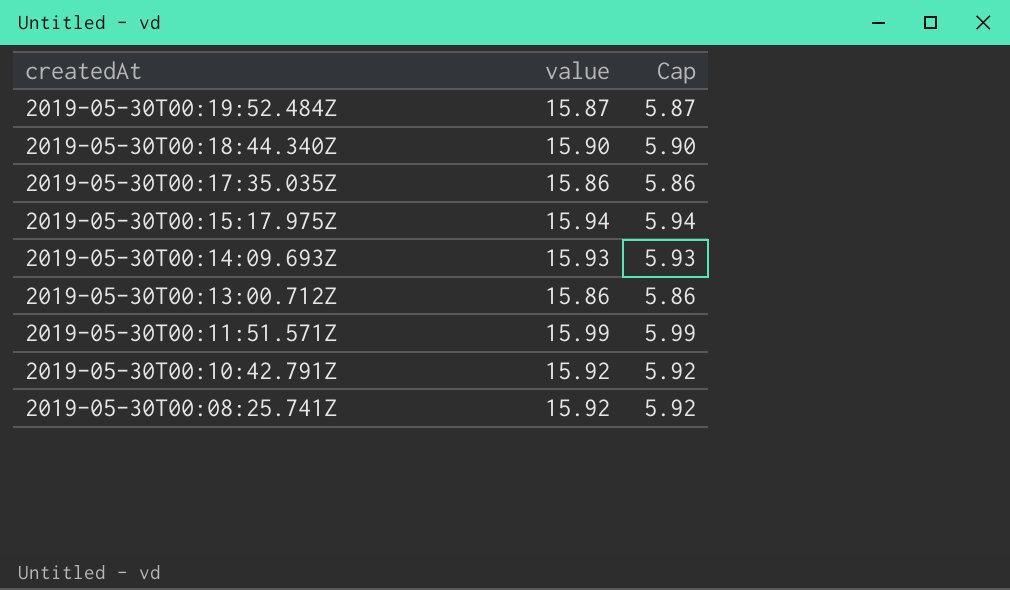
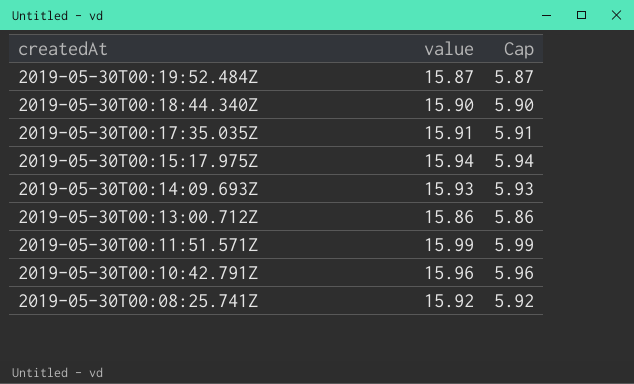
2019-05-30T00:17:35.035Z | value: 15.86 -> 15.91
2019-05-30T00:17:35.035Z | Cap: 5.86 -> 5.91
2019-05-30T00:10:42.791Z | value: 15.92 -> 15.96
2019-05-30T00:10:42.791Z | Cap: 5.92 -> 5.96

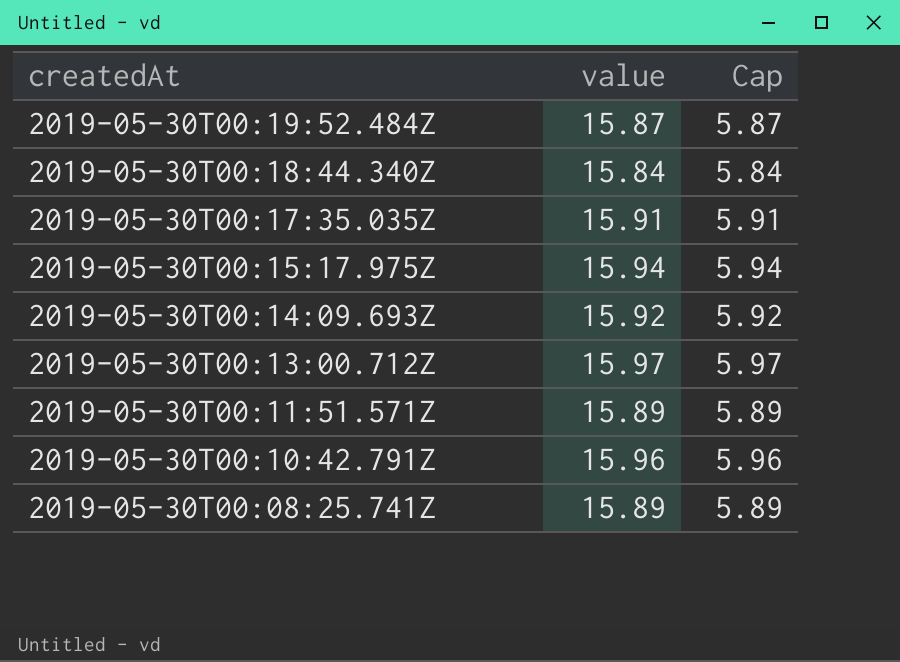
2019-05-30T00:18:44.340Z | value: 15.90 -> 15.84
2019-05-30T00:18:44.340Z | Cap: 5.90 -> 5.84
2019-05-30T00:14:09.693Z | value: 15.93 -> 15.92
2019-05-30T00:14:09.693Z | Cap: 5.93 -> 5.92
2019-05-30T00:13:00.712Z | value: 15.86 -> 15.97
2019-05-30T00:13:00.712Z | Cap: 5.86 -> 5.97
2019-05-30T00:11:51.571Z | value: 15.99 -> 15.89
2019-05-30T00:11:51.571Z | Cap: 5.99 -> 5.89
2019-05-30T00:08:25.741Z | value: 15.92 -> 15.89
2019-05-30T00:08:25.741Z | Cap: 5.92 -> 5.89

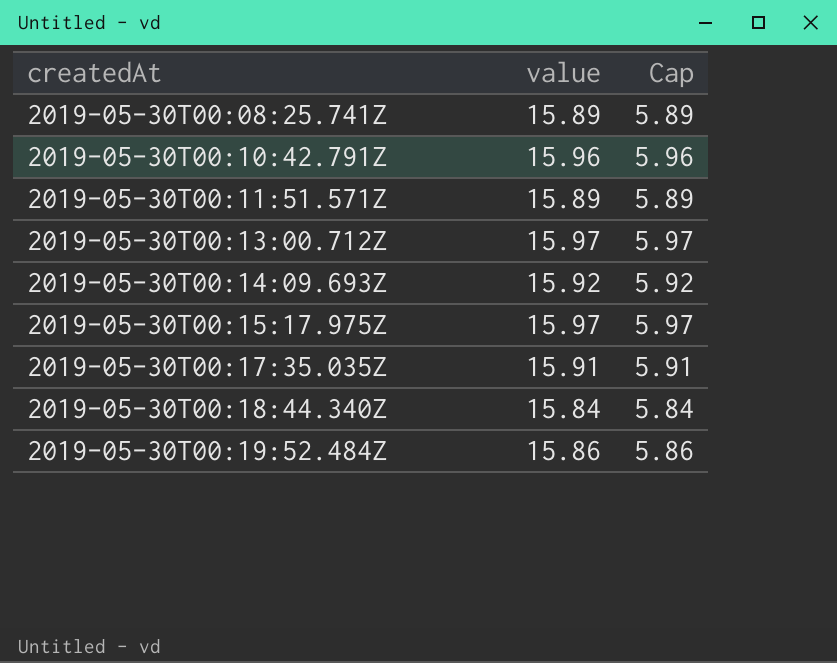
row order: createdAt descending -> createdAt ascending
2019-05-30T00:15:17.975Z | value: 15.94 -> 15.97
2019-05-30T00:15:17.975Z | Cap: 5.94 -> 5.97
2019-05-30T00:19:52.484Z | value: 15.87 -> 15.86
2019-05-30T00:19:52.484Z | Cap: 5.87 -> 5.86

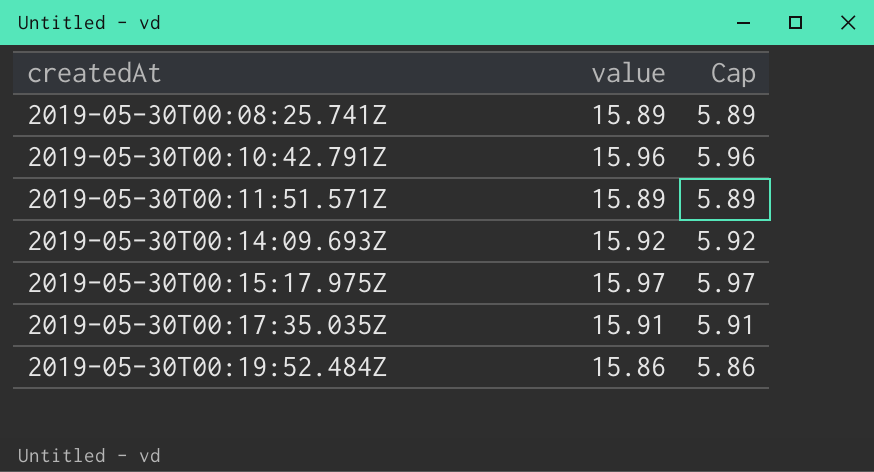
row 2019-05-30T00:13:00.712Z: 15.97 | 5.97 -> none
row 2019-05-30T00:18:44.340Z: 15.84 | 5.84 -> none

